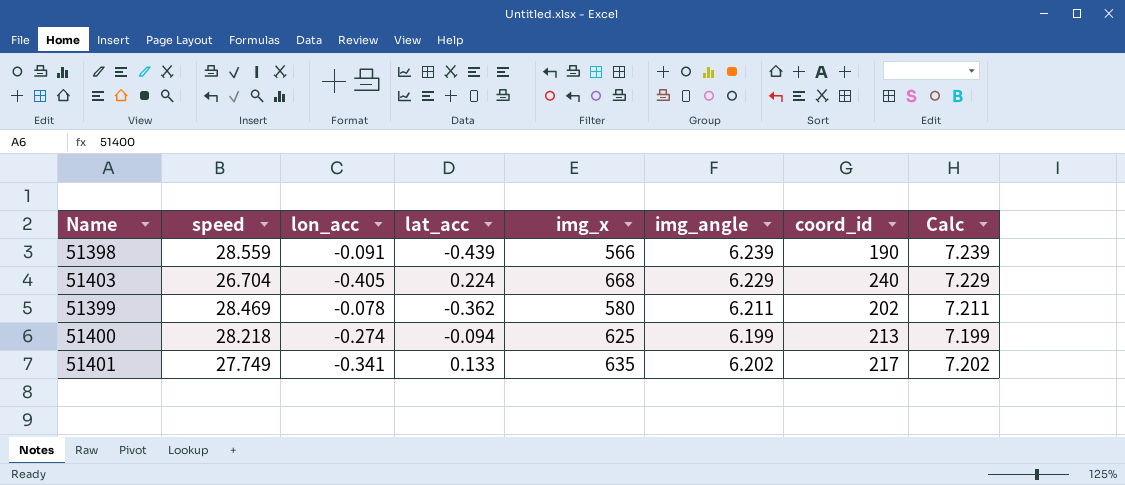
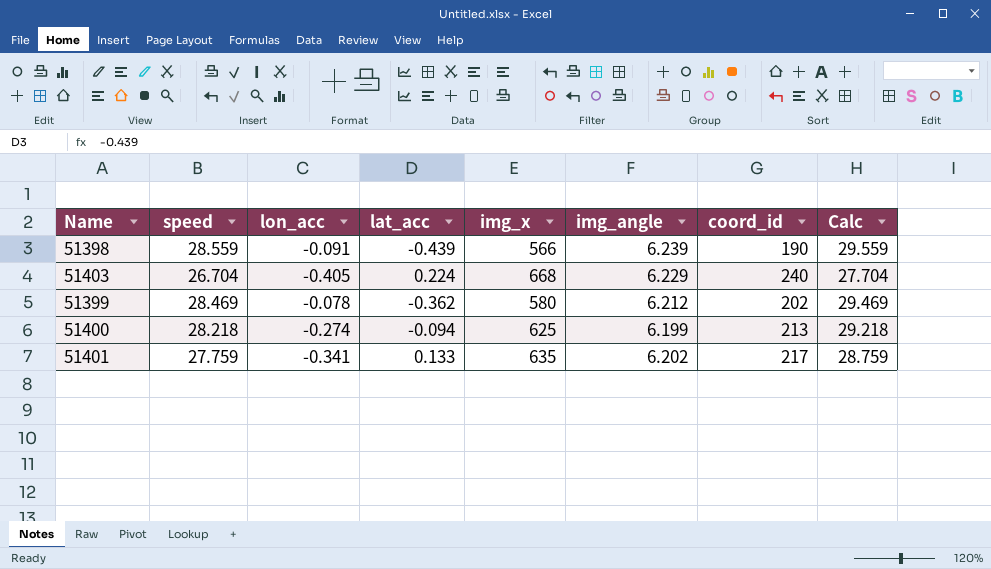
column Calc | formula: [img_angle] + 1 -> [speed] + 1
51399 | img_angle: 6.211 -> 6.212
51401 | speed: 27.749 -> 27.759

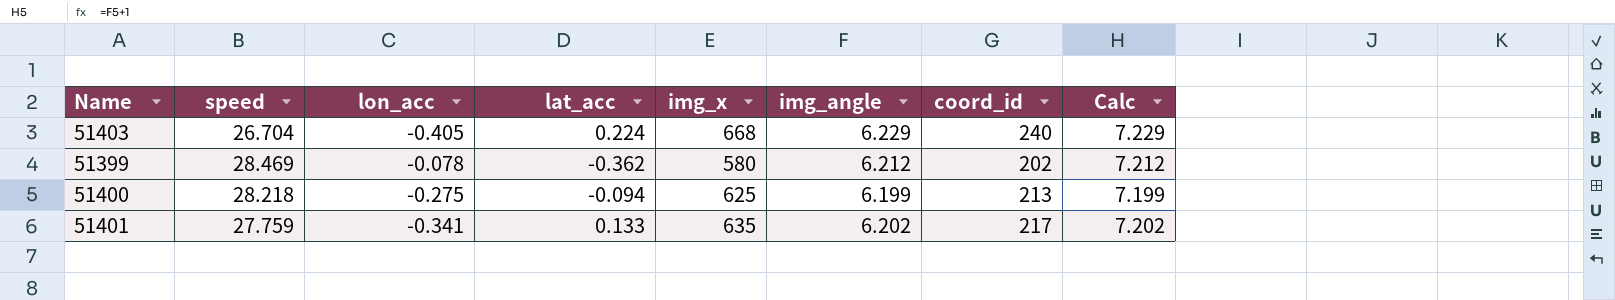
column Calc | formula: [speed] + 1 -> [img_angle] + 1
row 51398: 28.559 | -0.091 | -0.439 | 566 | 6.239 | 190 | 29.559 -> none
51400 | lon_acc: -0.274 -> -0.275

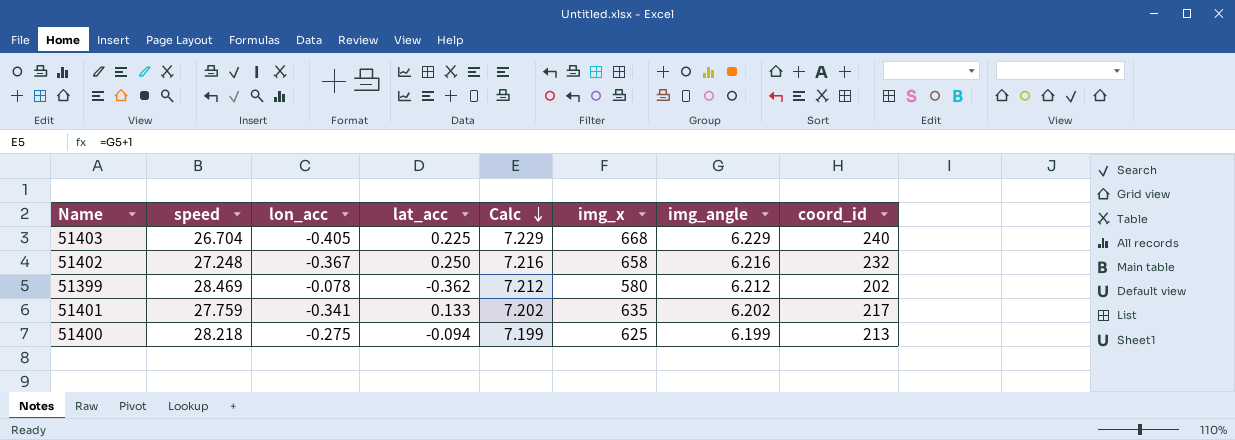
row order: none -> Calc descending
column Calc | position: 8 -> 5
51403 | lat_acc: 0.224 -> 0.225
row 51402: none -> 27.248 | -0.367 | 0.250 | 7.216 | 658 | 6.216 | 232

